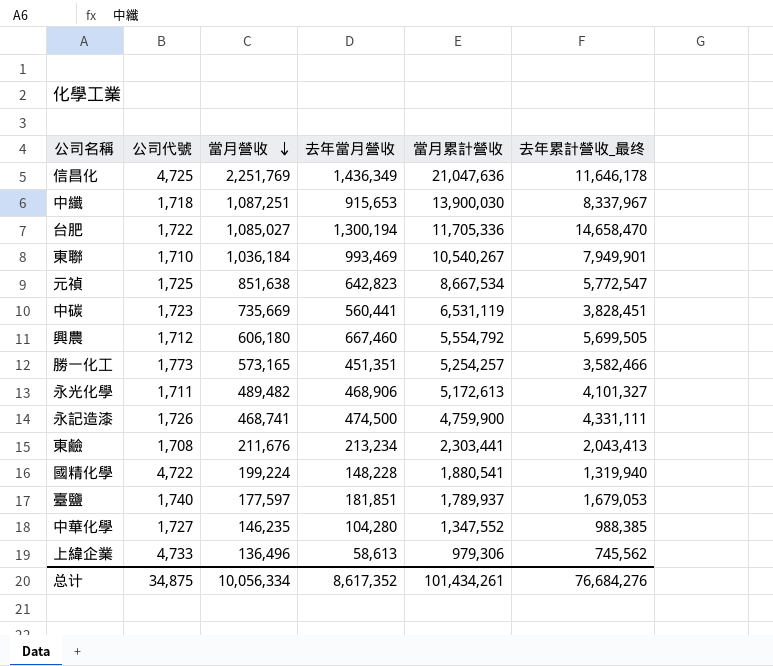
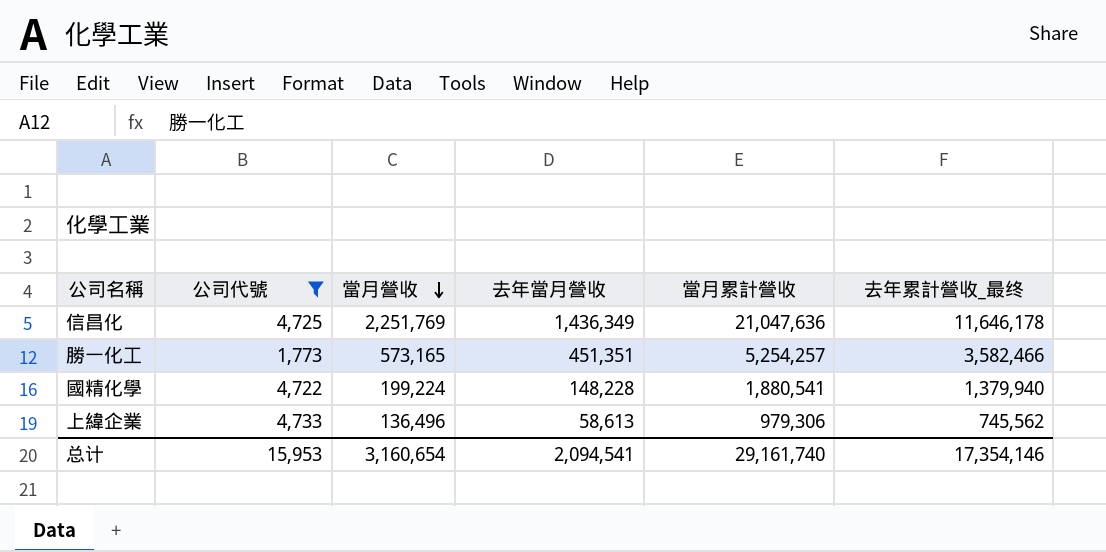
filter: none -> 公司代號 >= 1,773
國精化學 | 去年累計營收_最终: 1,319,940 -> 1,379,940
总计 | 公司代號: 34,875 -> 15,953
总计 | 當月營收: 10,056,334 -> 3,160,654
总计 | 去年當月營收: 8,617,352 -> 2,094,541
总计 | 當月累計營收: 101,434,261 -> 29,161,740
总计 | 去年累計營收_最终: 76,684,276 -> 17,354,146

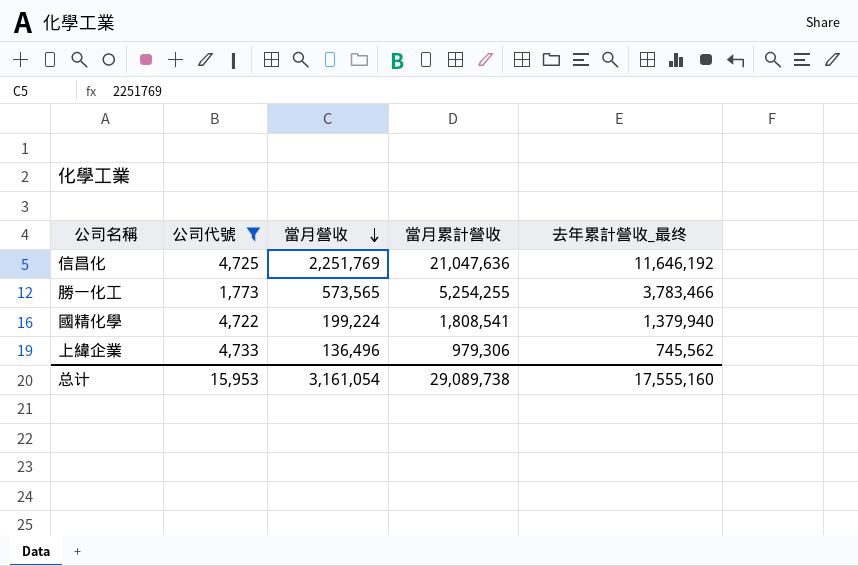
column 去年當月營收 | position: 4 -> none
信昌化 | 去年累計營收_最终: 11,646,178 -> 11,646,192
勝一化工 | 當月營收: 573,165 -> 573,565
勝一化工 | 當月累計營收: 5,254,257 -> 5,254,255
勝一化工 | 去年累計營收_最终: 3,582,466 -> 3,783,466
國精化學 | 當月累計營收: 1,880,541 -> 1,808,541
总计 | 當月營收: 3,160,654 -> 3,161,054
总计 | 當月累計營收: 29,161,740 -> 29,089,738
总计 | 去年累計營收_最终: 17,354,146 -> 17,555,160

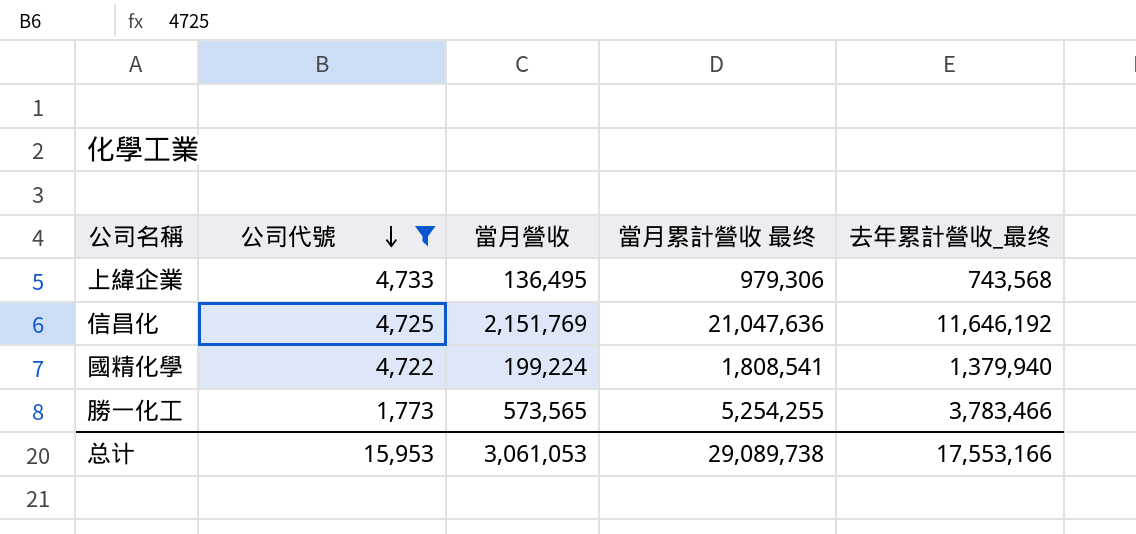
row order: 當月營收 descending -> 公司代號 descending
column name: 當月累計營收 -> 當月累計營收 最终
上緯企業 | 當月營收: 136,496 -> 136,495
上緯企業 | 去年累計營收_最终: 745,562 -> 743,568
信昌化 | 當月營收: 2,251,769 -> 2,151,769
总计 | 當月營收: 3,161,054 -> 3,061,053
总计 | 去年累計營收_最终: 17,555,160 -> 17,553,166

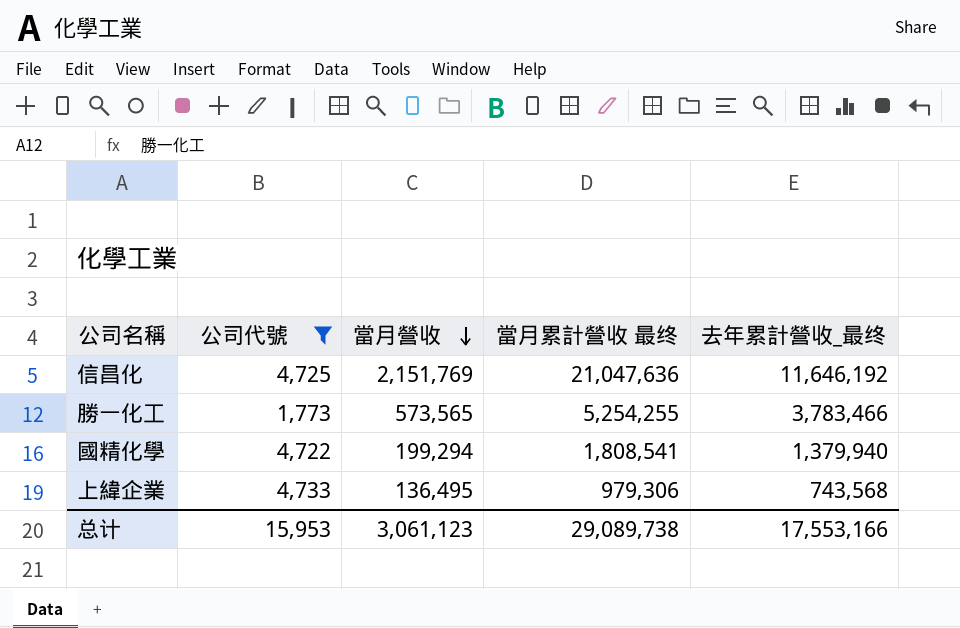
row order: 公司代號 descending -> 當月營收 descending
國精化學 | 當月營收: 199,224 -> 199,294
总计 | 當月營收: 3,061,053 -> 3,061,123

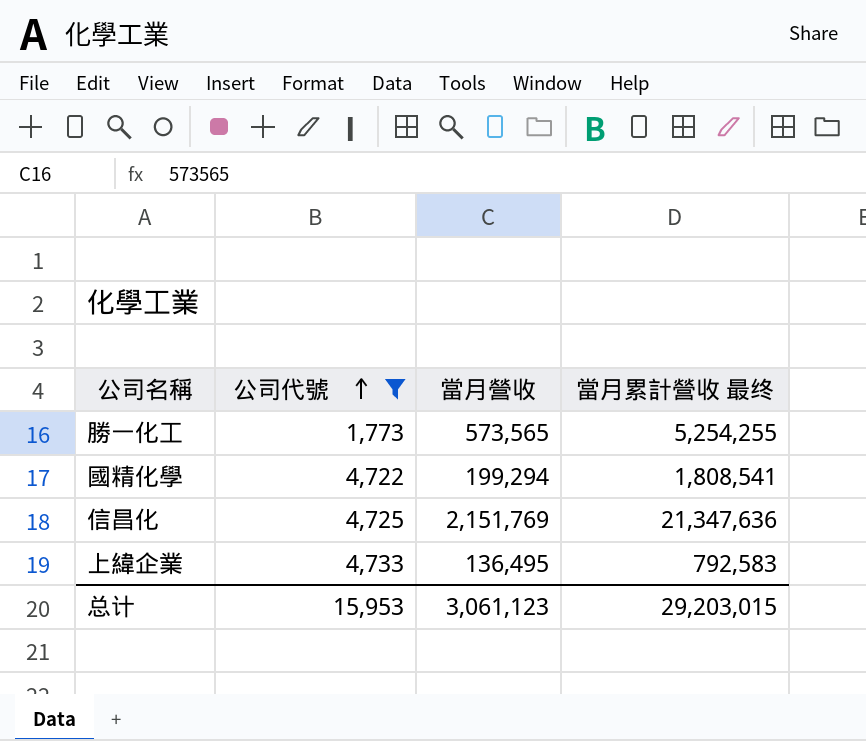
row order: 當月營收 descending -> 公司代號 ascending
column 去年累計營收_最终 | position: 5 -> none
信昌化 | 當月累計營收 最终: 21,047,636 -> 21,347,636
上緯企業 | 當月累計營收 最终: 979,306 -> 792,583
总计 | 當月累計營收 最终: 29,089,738 -> 29,203,015

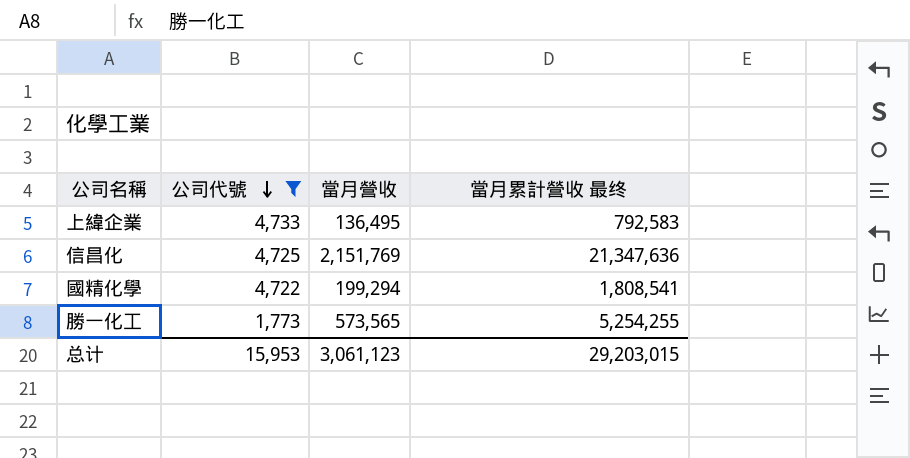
row order: 公司代號 ascending -> 公司代號 descending

